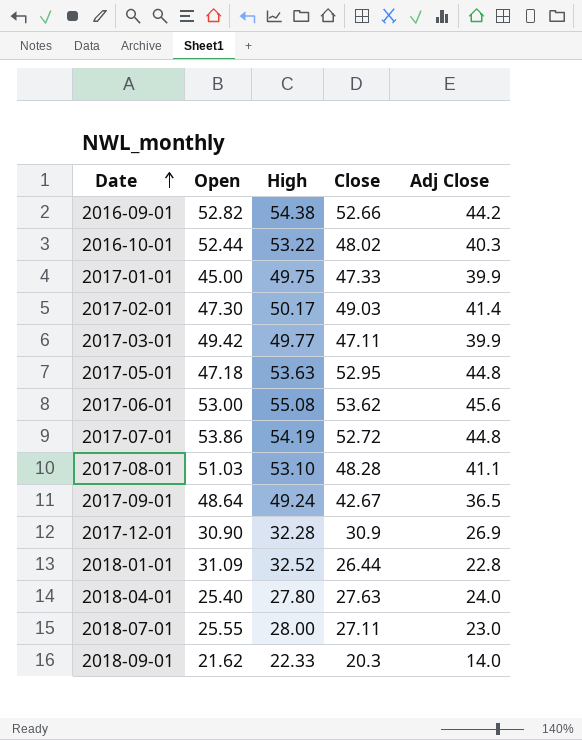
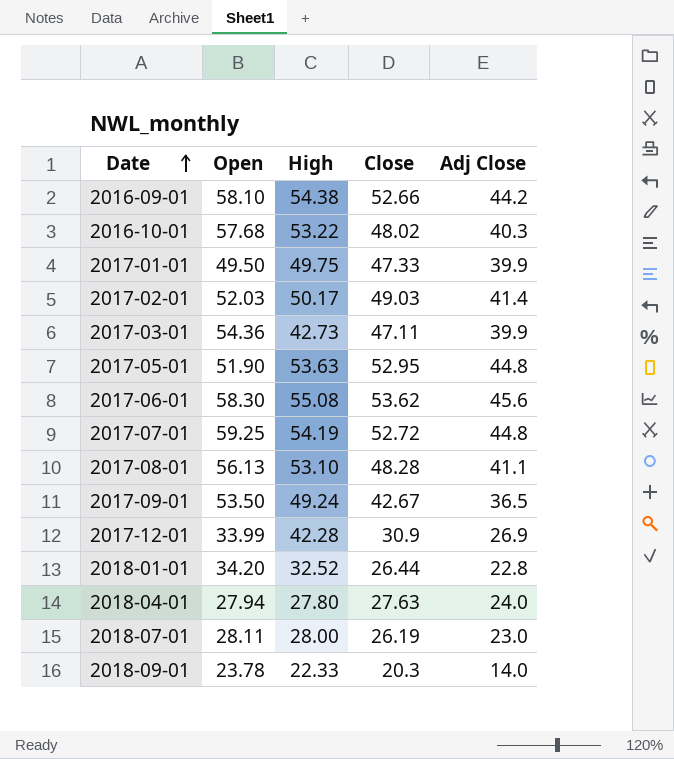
2016-09-01 | Open: 52.82 -> 58.10
2016-10-01 | Open: 52.44 -> 57.68
2017-01-01 | Open: 45.00 -> 49.50
2017-02-01 | Open: 47.30 -> 52.03
2017-03-01 | Open: 49.42 -> 54.36
2017-03-01 | High: 49.77 -> 42.73
2017-05-01 | Open: 47.18 -> 51.90
2017-06-01 | Open: 53.00 -> 58.30
2017-07-01 | Open: 53.86 -> 59.25
2017-08-01 | Open: 51.03 -> 56.13
2017-09-01 | Open: 48.64 -> 53.50
2017-12-01 | Open: 30.90 -> 33.99
2017-12-01 | High: 32.28 -> 42.28
2018-01-01 | Open: 31.09 -> 34.20
2018-04-01 | Open: 25.40 -> 27.94
2018-07-01 | Open: 25.55 -> 28.11
2018-07-01 | Close: 27.11 -> 26.19
2018-09-01 | Open: 21.62 -> 23.78

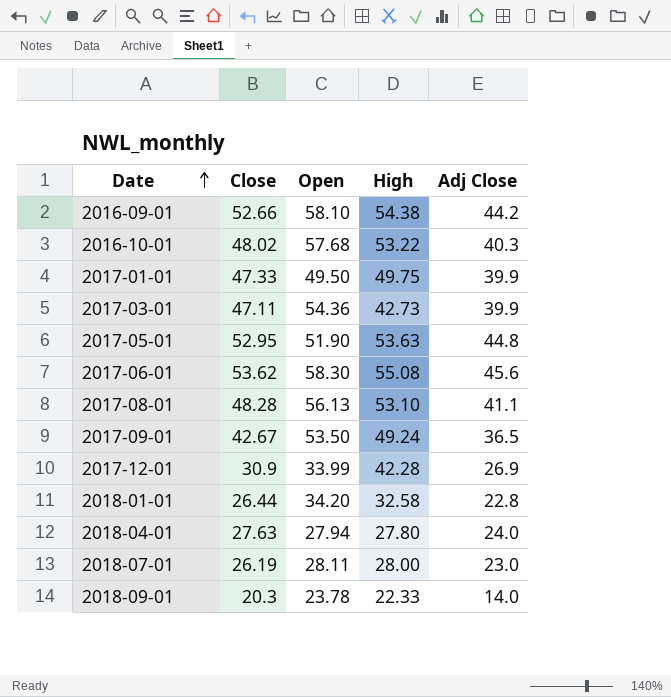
column Close | position: 4 -> 2
row 2017-02-01: 52.03 | 50.17 | 49.03 | 41.4 -> none
row 2017-07-01: 59.25 | 54.19 | 52.72 | 44.8 -> none
2018-01-01 | High: 32.52 -> 32.58

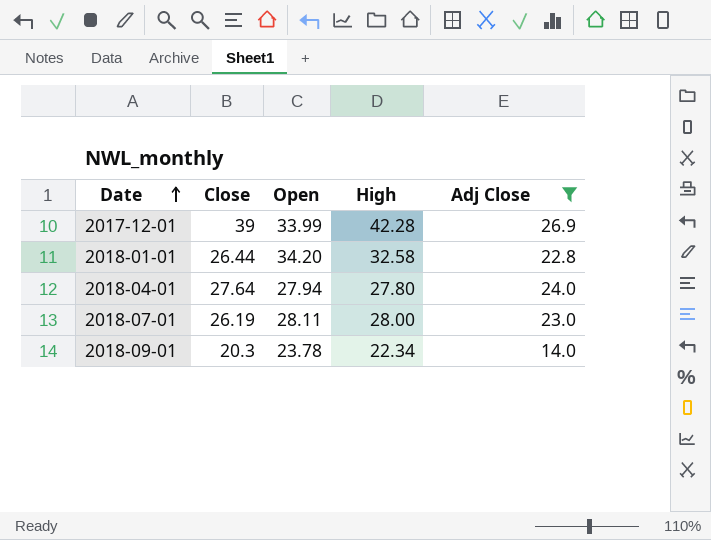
filter: none -> Adj Close <= 26.9
2017-12-01 | Close: 30.9 -> 39
2018-04-01 | Close: 27.63 -> 27.64
2018-09-01 | High: 22.33 -> 22.34

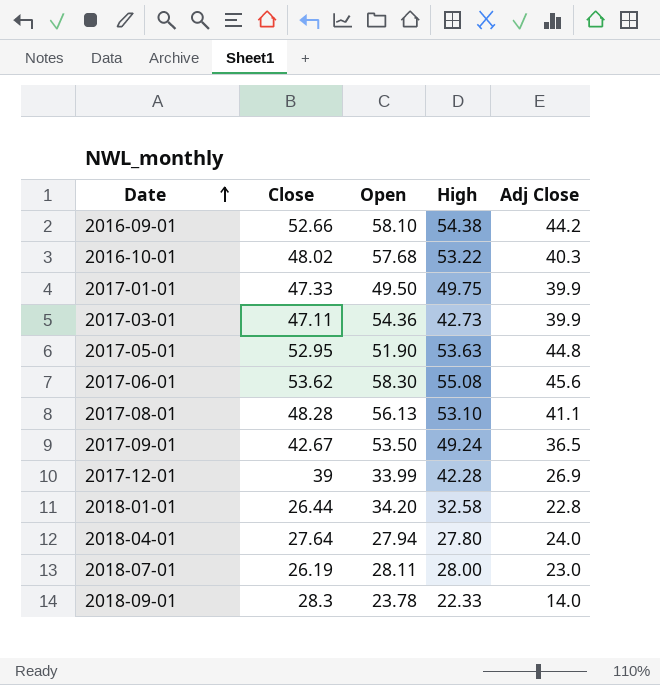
filter: Adj Close <= 26.9 -> none
2018-09-01 | Close: 20.3 -> 28.3
2018-09-01 | High: 22.34 -> 22.33

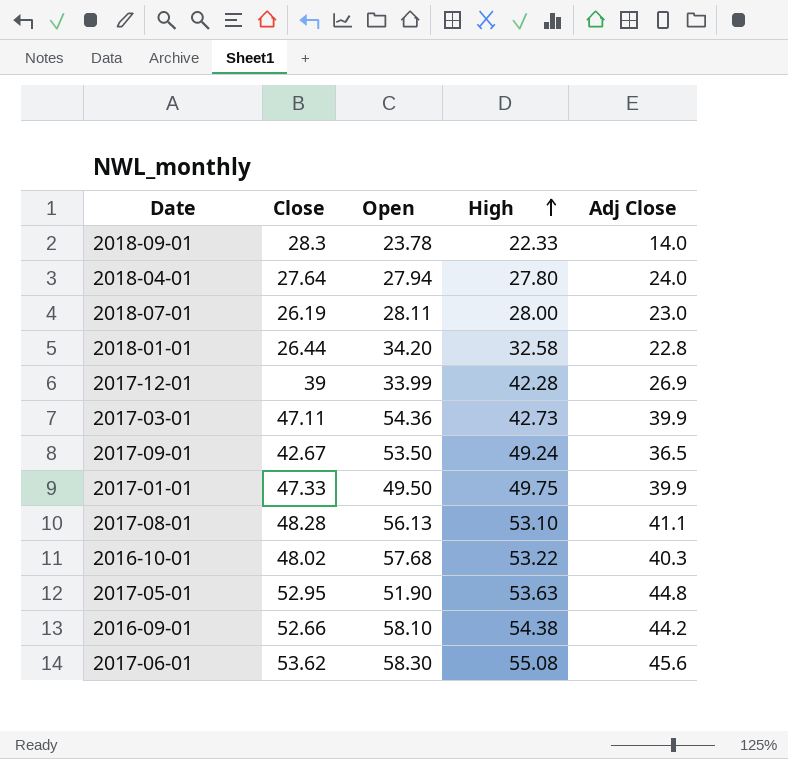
row order: Date ascending -> High ascending

